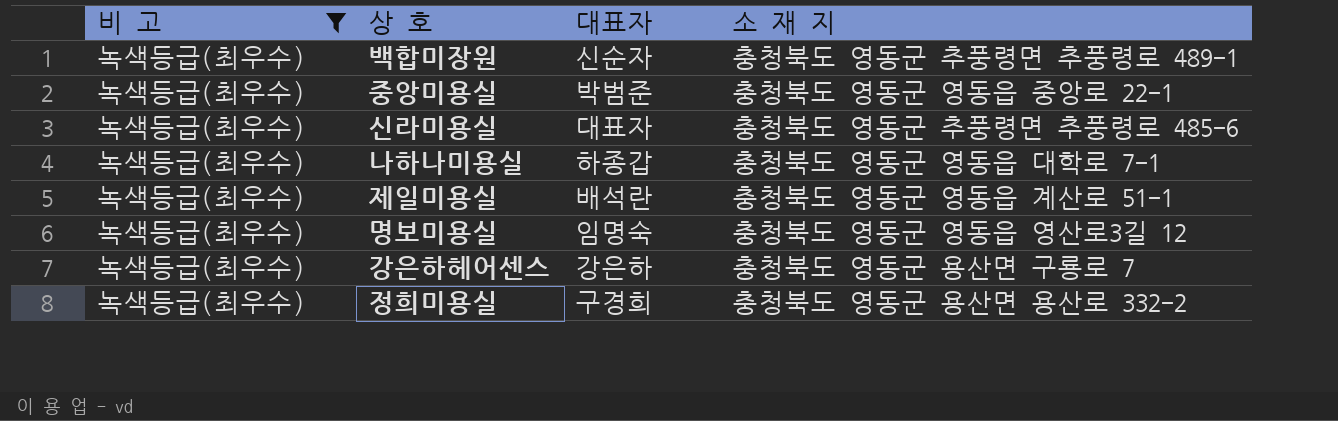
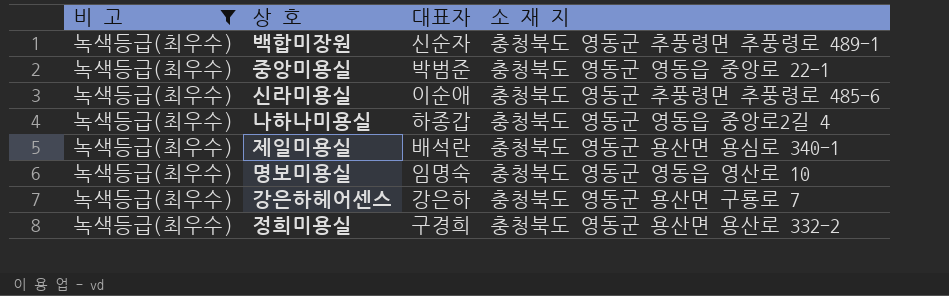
신라미용실 | 대표자: 대표자 -> 이순애
나하나미용실 | 소 재 지: 충청북도 영동군 영동읍 대학로 7-1 -> 충청북도 영동군 영동읍 중앙로2길 4
제일미용실 | 소 재 지: 충청북도 영동군 영동읍 계산로 51-1 -> 충청북도 영동군 용산면 용심로 340-1
명보미용실 | 소 재 지: 충청북도 영동군 영동읍 영산로3길 12 -> 충청북도 영동군 영동읍 영산로 10

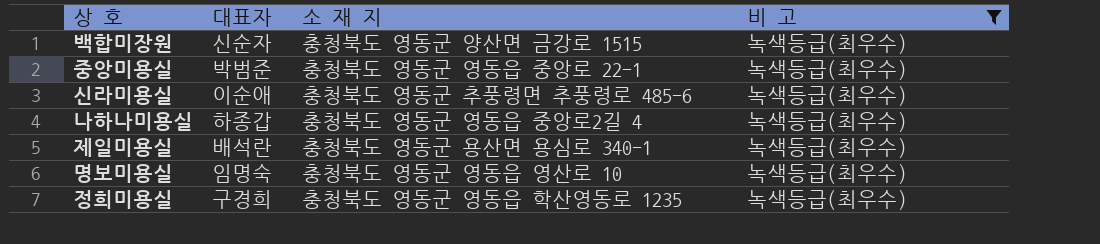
column 비 고 | position: 1 -> 4
row 강은하헤어센스: 녹색등급(최우수) | 강은하 | 충청북도 영동군 용산면 구룡로 7 -> none
백합미장원 | 소 재 지: 충청북도 영동군 추풍령면 추풍령로 489-1 -> 충청북도 영동군 양산면 금강로 1515
정희미용실 | 소 재 지: 충청북도 영동군 용산면 용산로 332-2 -> 충청북도 영동군 영동읍 학산영동로 1235

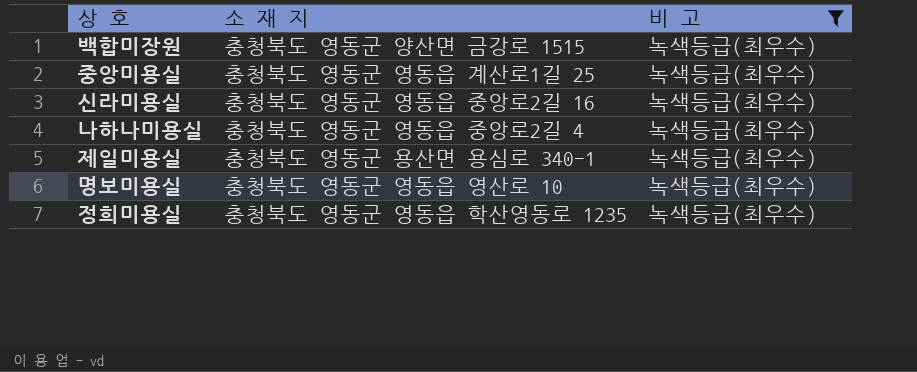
column 대표자 | position: 2 -> none
중앙미용실 | 소 재 지: 충청북도 영동군 영동읍 중앙로 22-1 -> 충청북도 영동군 영동읍 계산로1길 25
신라미용실 | 소 재 지: 충청북도 영동군 추풍령면 추풍령로 485-6 -> 충청북도 영동군 영동읍 중앙로2길 16

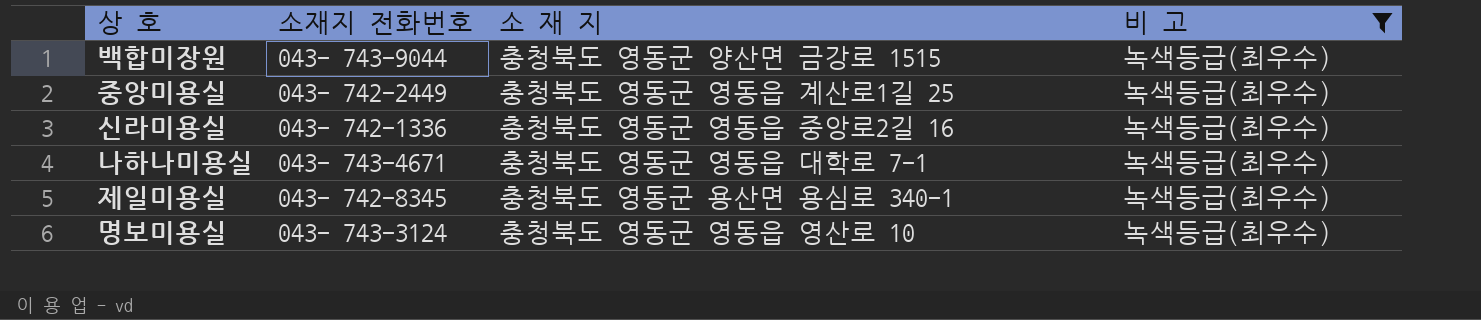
column 소재지 전화번호 | position: none -> 2
row 정희미용실: 충청북도 영동군 영동읍 학산영동로 1235 | 녹색등급(최우수) -> none
나하나미용실 | 소 재 지: 충청북도 영동군 영동읍 중앙로2길 4 -> 충청북도 영동군 영동읍 대학로 7-1

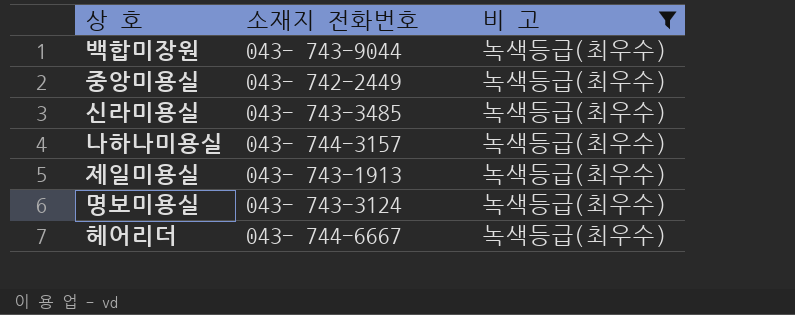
column 소 재 지 | position: 3 -> none
신라미용실 | 소재지 전화번호: 043- 742-1336 -> 043- 743-3485
나하나미용실 | 소재지 전화번호: 043- 743-4671 -> 043- 744-3157
제일미용실 | 소재지 전화번호: 043- 742-8345 -> 043- 743-1913
row 헤어리더: none -> 043- 744-6667 | 녹색등급(최우수)

